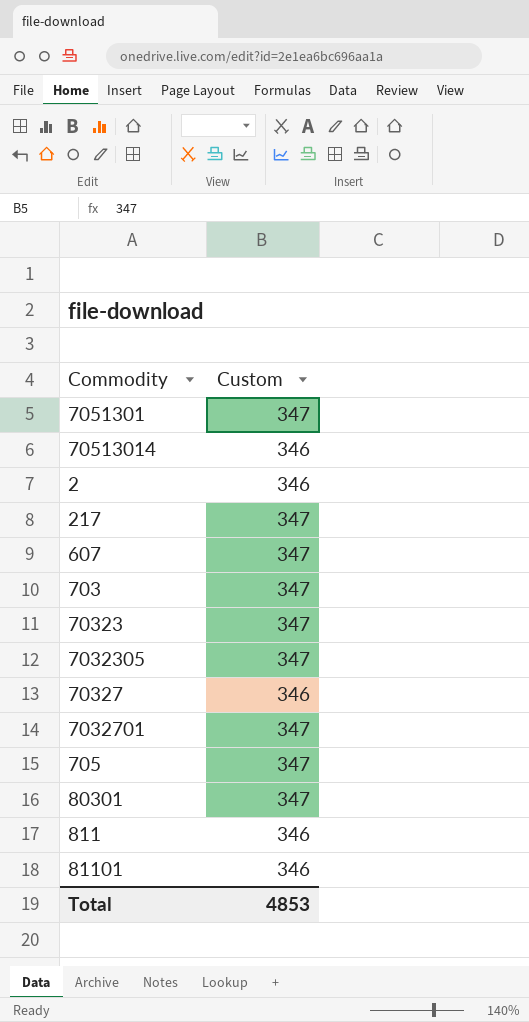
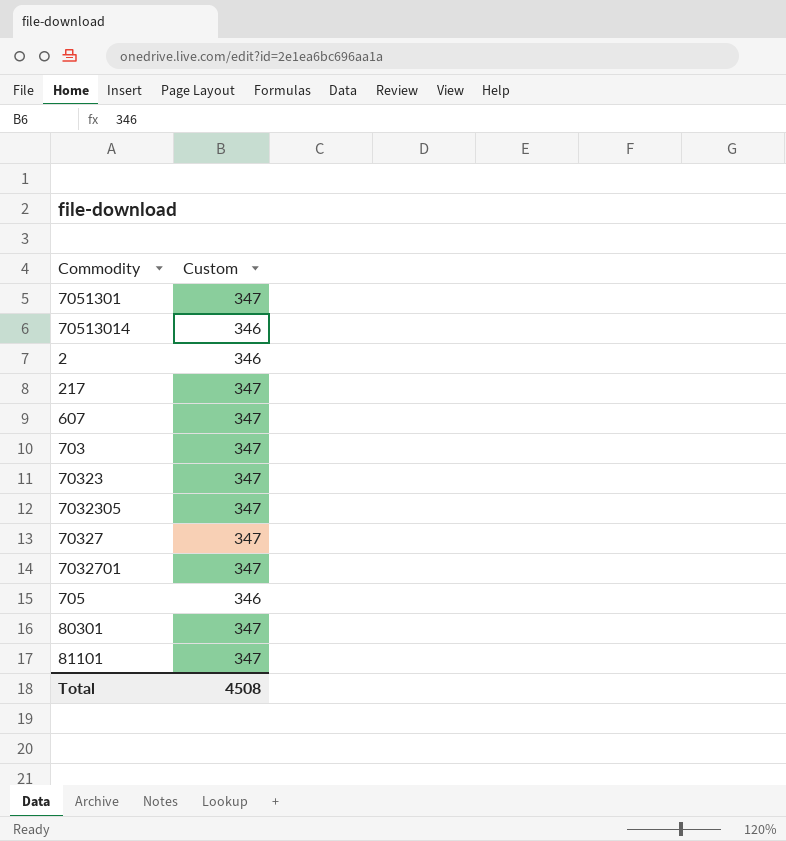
row 811: 346 -> none
70327 | Custom: 346 -> 347
705 | Custom: 347 -> 346
81101 | Custom: 346 -> 347
Total | Custom: 4853 -> 4508

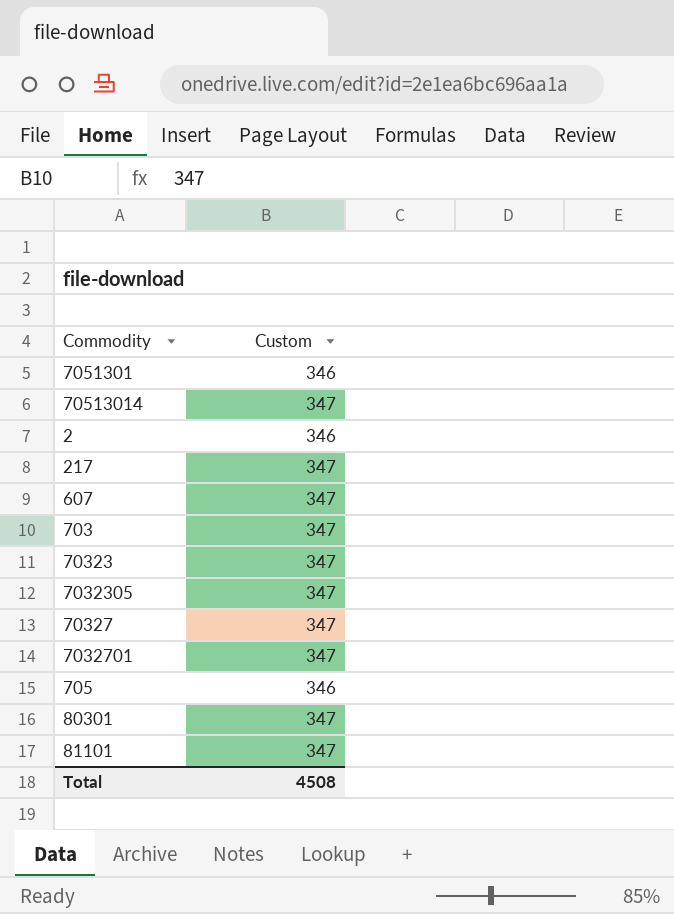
7051301 | Custom: 347 -> 346
70513014 | Custom: 346 -> 347

